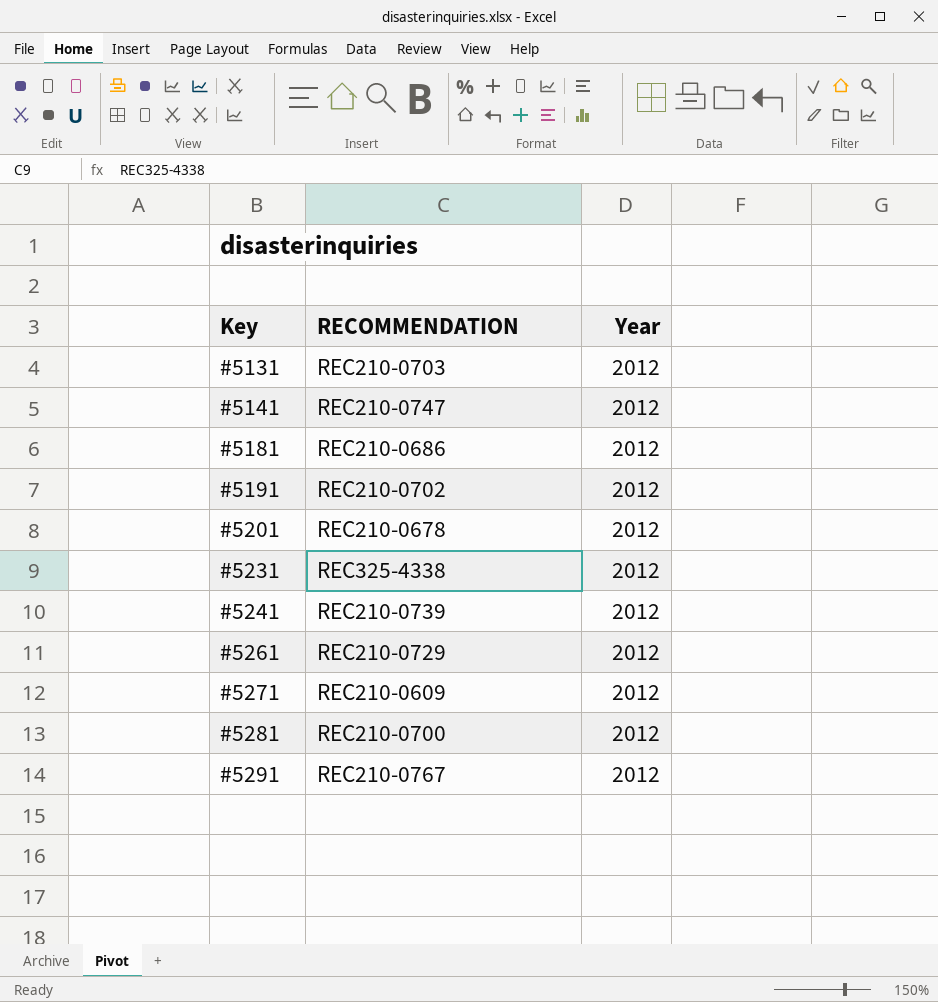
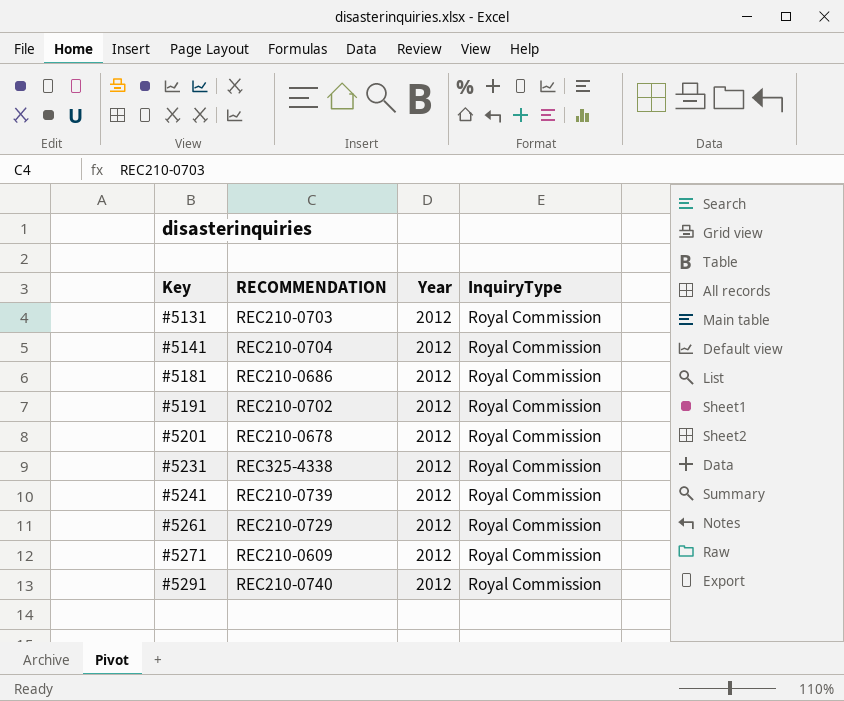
column InquiryType | position: none -> 4
row #5281: REC210-0700 | 2012 -> none
#5141 | RECOMMENDATION: REC210-0747 -> REC210-0704
#5291 | RECOMMENDATION: REC210-0767 -> REC210-0740

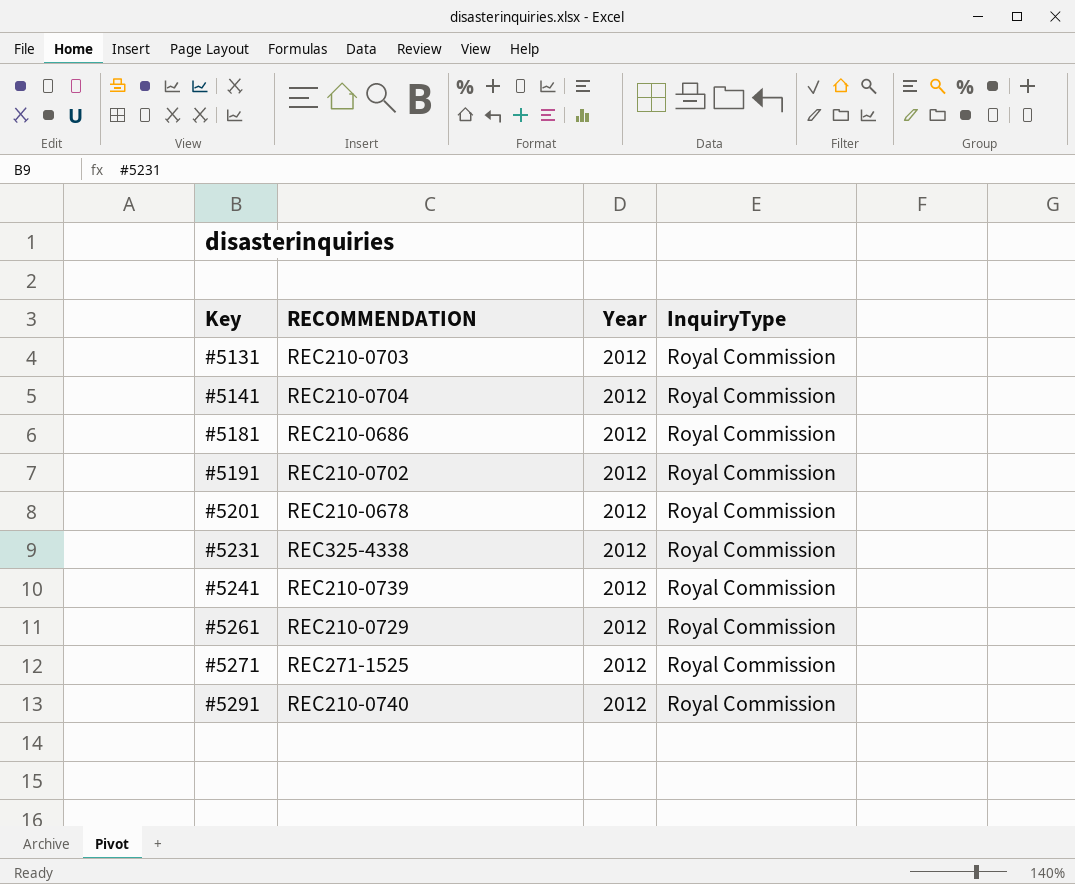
#5271 | RECOMMENDATION: REC210-0609 -> REC271-1525

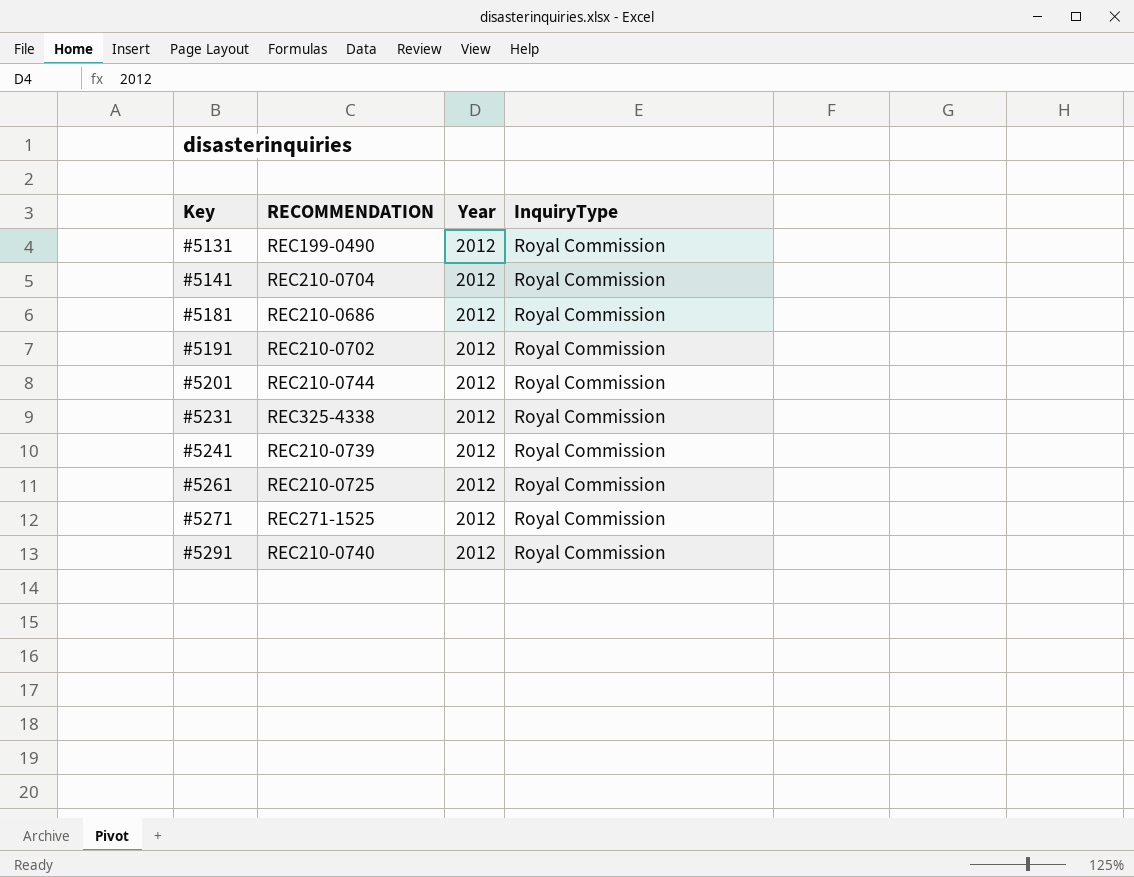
#5131 | RECOMMENDATION: REC210-0703 -> REC199-0490
#5201 | RECOMMENDATION: REC210-0678 -> REC210-0744
#5261 | RECOMMENDATION: REC210-0729 -> REC210-0725

